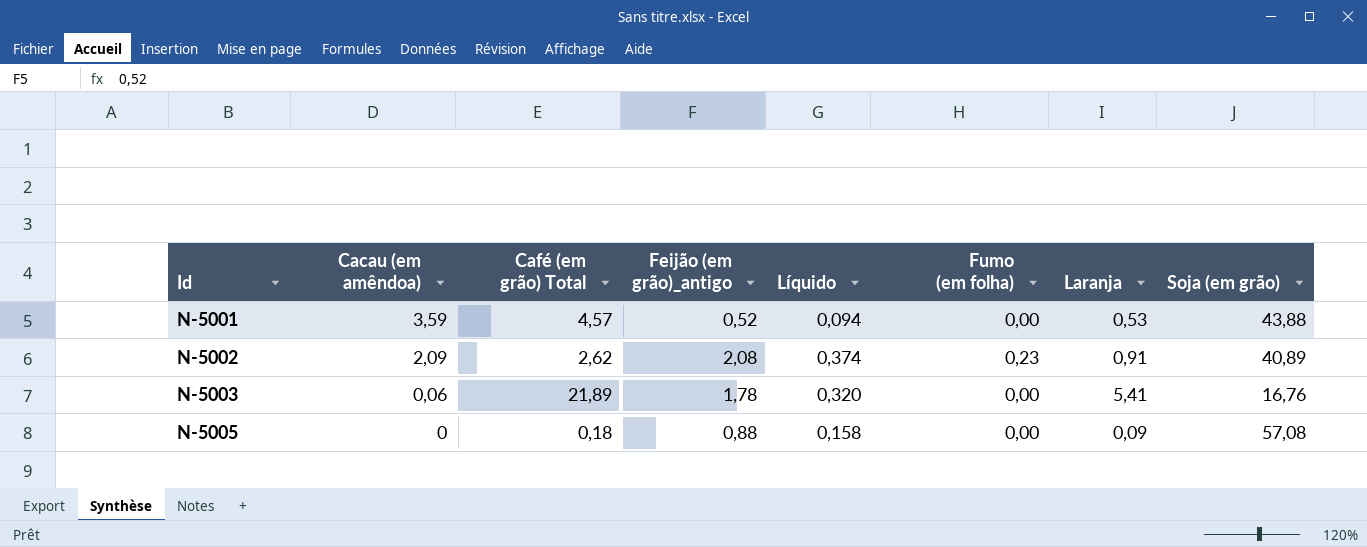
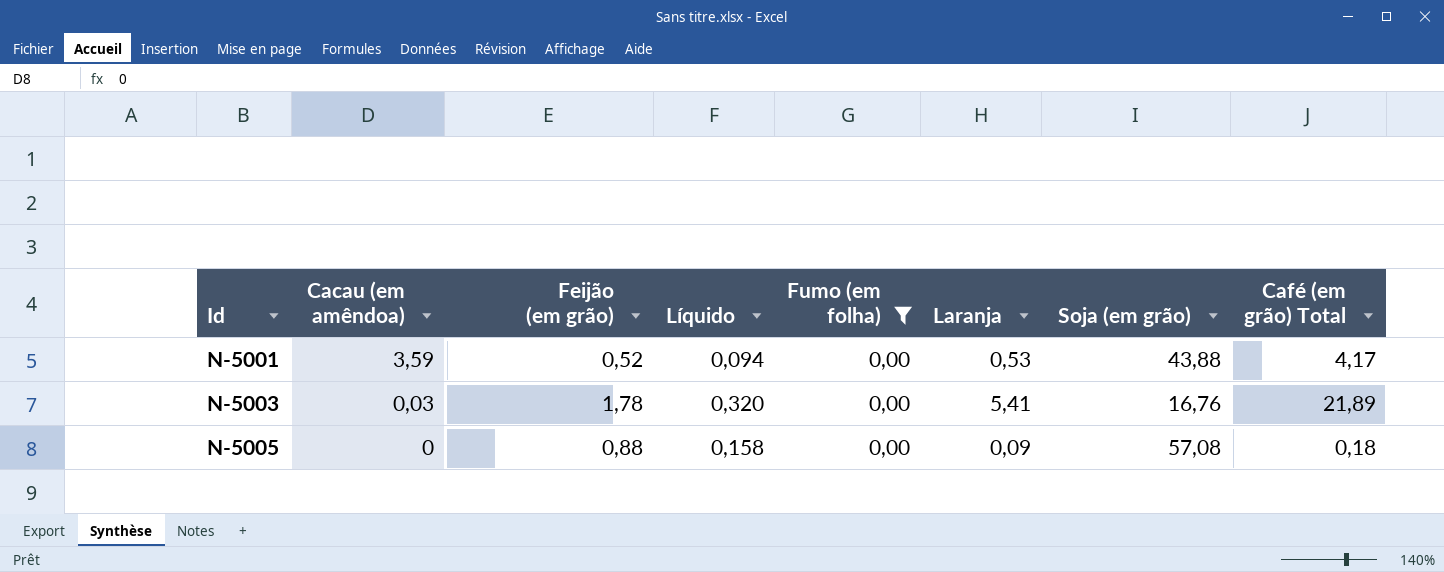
filter: none -> Fumo (em folha) = 0,00
column name: Feijão (em grão)_antigo -> Feijão (em grão)
column Café (em grão) Total | position: 3 -> 8
N-5001 | Café (em grão) Total: 4,57 -> 4,17
N-5003 | Cacau (em amêndoa): 0,06 -> 0,03

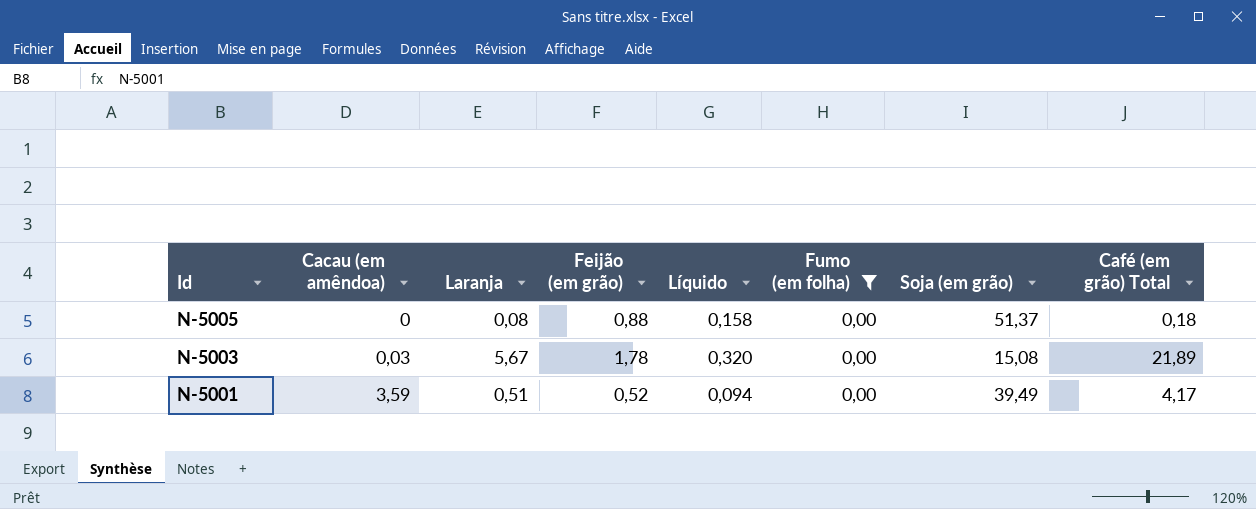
row order: Id ascending -> Id descending
column Laranja | position: 6 -> 3
N-5005 | Laranja: 0,09 -> 0,08
N-5005 | Soja (em grão): 57,08 -> 51,37
N-5003 | Laranja: 5,41 -> 5,67
N-5003 | Soja (em grão): 16,76 -> 15,08
N-5001 | Laranja: 0,53 -> 0,51
N-5001 | Soja (em grão): 43,88 -> 39,49

